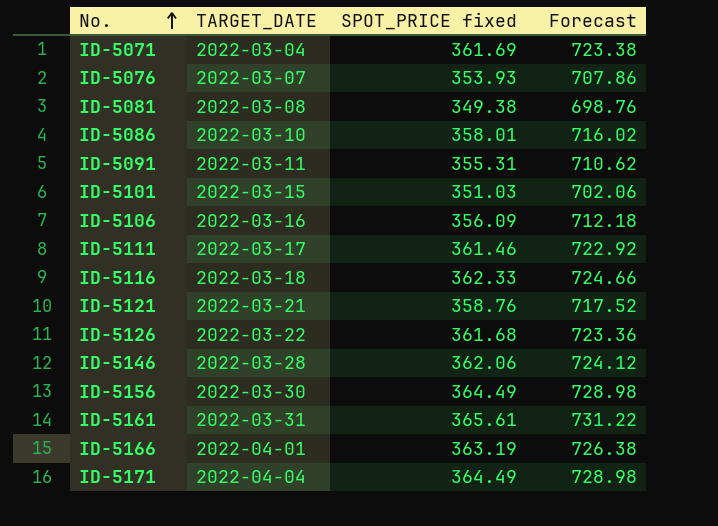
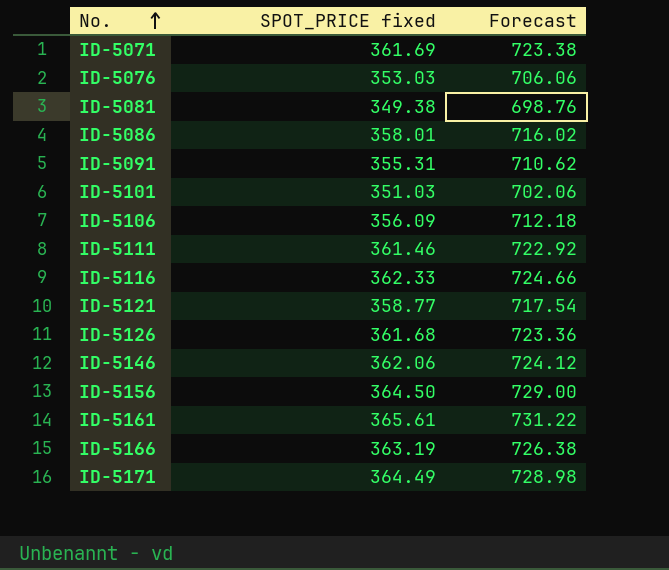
column TARGET_DATE | position: 2 -> none
ID-5076 | SPOT_PRICE fixed: 353.93 -> 353.03
ID-5076 | Forecast: 707.86 -> 706.06
ID-5121 | SPOT_PRICE fixed: 358.76 -> 358.77
ID-5121 | Forecast: 717.52 -> 717.54
ID-5156 | SPOT_PRICE fixed: 364.49 -> 364.50
ID-5156 | Forecast: 728.98 -> 729.00

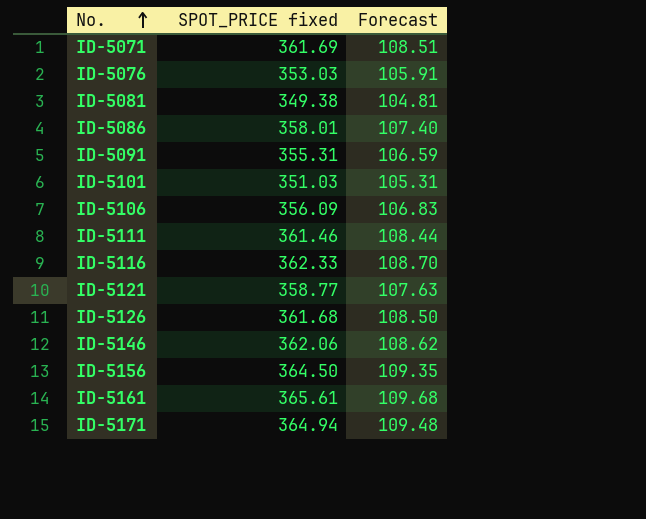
column Forecast | formula: [SPOT_PRICE fixed] * 2 -> [SPOT_PRICE fixed] * 0.3
row ID-5166: 363.19 | 726.38 -> none
ID-5171 | SPOT_PRICE fixed: 364.49 -> 364.94

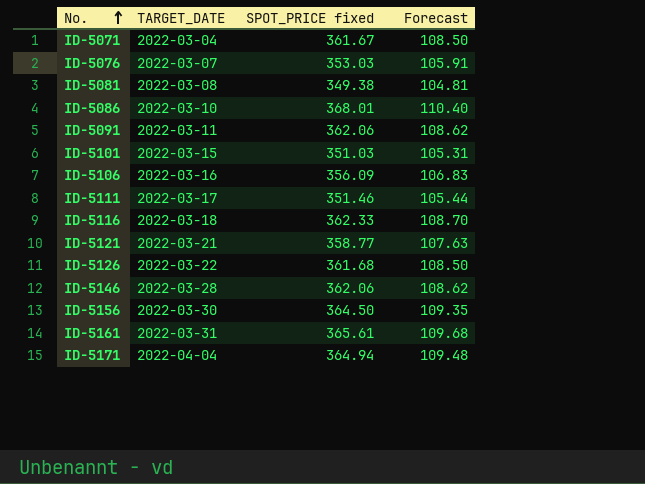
column TARGET_DATE | position: none -> 2
ID-5071 | SPOT_PRICE fixed: 361.69 -> 361.67
ID-5071 | Forecast: 108.51 -> 108.50
ID-5086 | SPOT_PRICE fixed: 358.01 -> 368.01
ID-5086 | Forecast: 107.40 -> 110.40
ID-5091 | SPOT_PRICE fixed: 355.31 -> 362.06
ID-5091 | Forecast: 106.59 -> 108.62
ID-5111 | SPOT_PRICE fixed: 361.46 -> 351.46
ID-5111 | Forecast: 108.44 -> 105.44

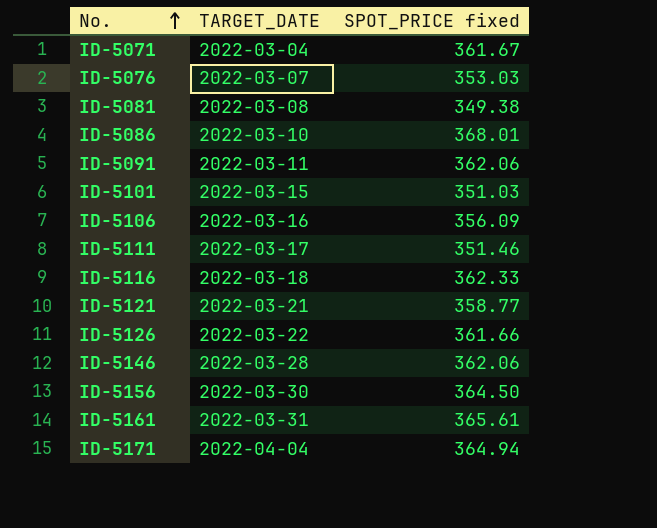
column Forecast | formula: [SPOT_PRICE fixed] * 0.3 -> none
ID-5126 | SPOT_PRICE fixed: 361.68 -> 361.66

